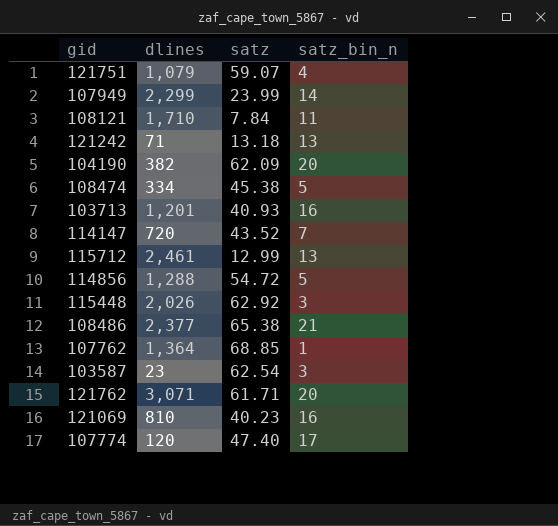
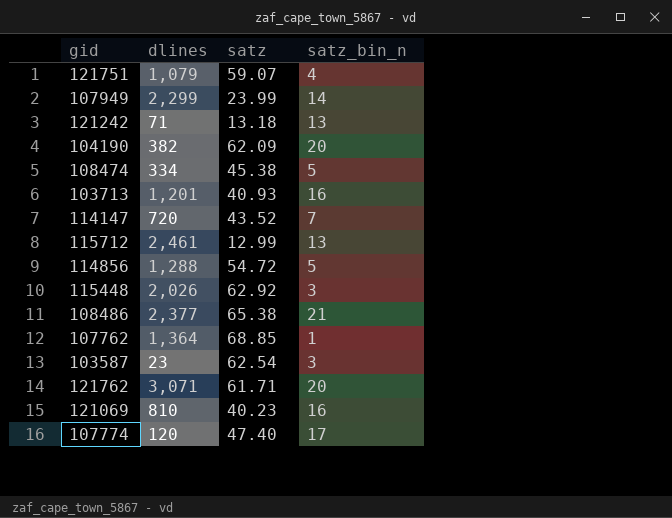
row 108121: 1,710 | 7.84 | 11 -> none

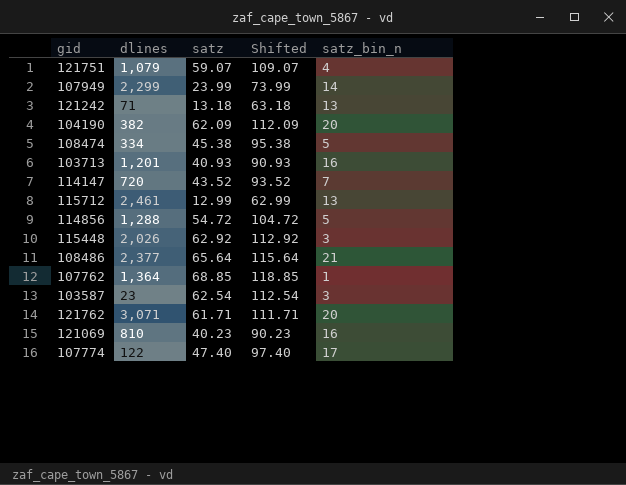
column Shifted | formula: none -> [satz] + 50
108486 | satz: 65.38 -> 65.64
107774 | dlines: 120 -> 122

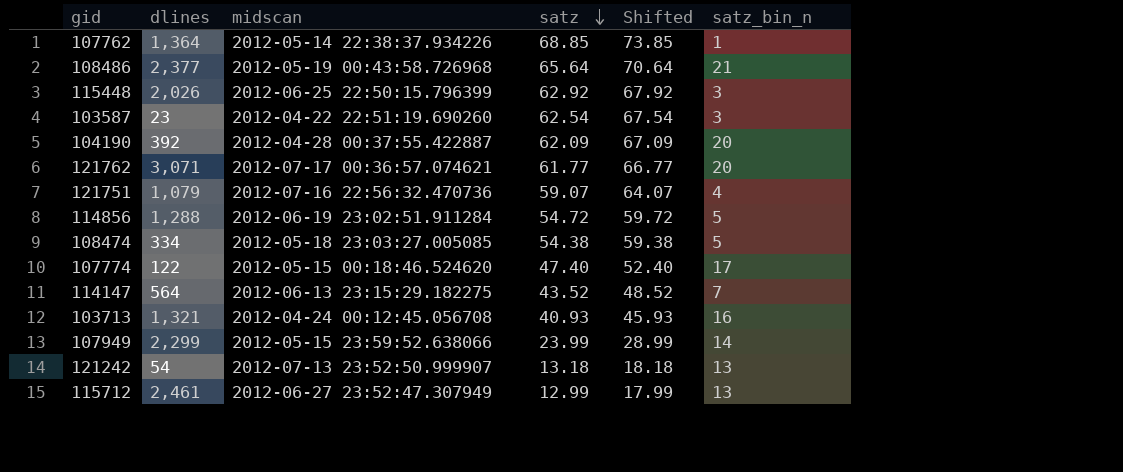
row order: none -> satz descending
column midscan | position: none -> 3
column Shifted | formula: [satz] + 50 -> [satz] + 5
row 121069: 810 | 40.23 | 90.23 | 16 -> none
104190 | dlines: 382 -> 392
121762 | satz: 61.71 -> 61.77
108474 | satz: 45.38 -> 54.38
114147 | dlines: 720 -> 564
103713 | dlines: 1,201 -> 1,321
121242 | dlines: 71 -> 54

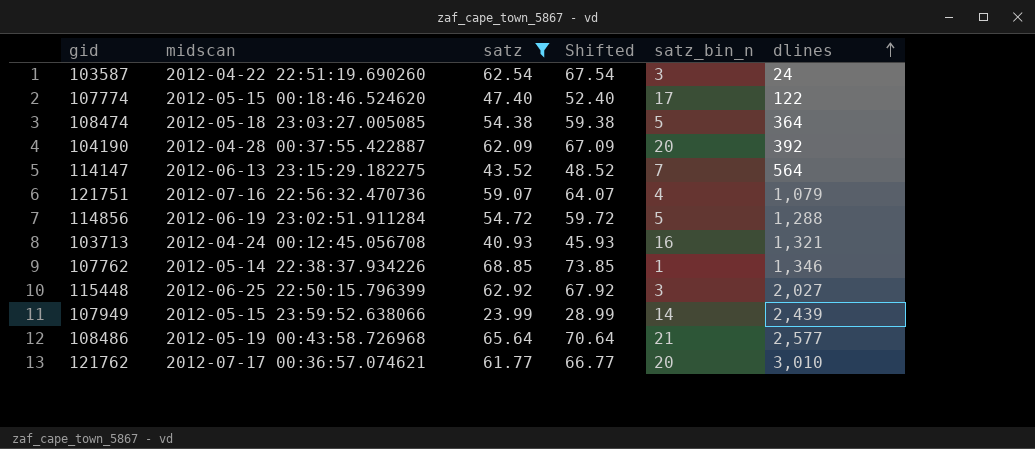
filter: none -> satz >= 23.99
row order: satz descending -> dlines ascending
column dlines | position: 2 -> 6
103587 | dlines: 23 -> 24
108474 | dlines: 334 -> 364
107762 | dlines: 1,364 -> 1,346
115448 | dlines: 2,026 -> 2,027
107949 | dlines: 2,299 -> 2,439
108486 | dlines: 2,377 -> 2,577
121762 | dlines: 3,071 -> 3,010

